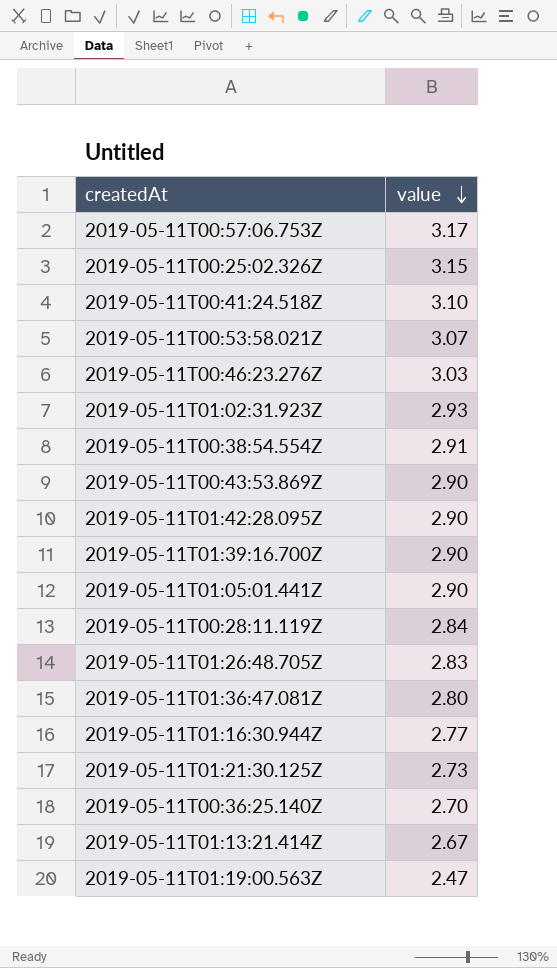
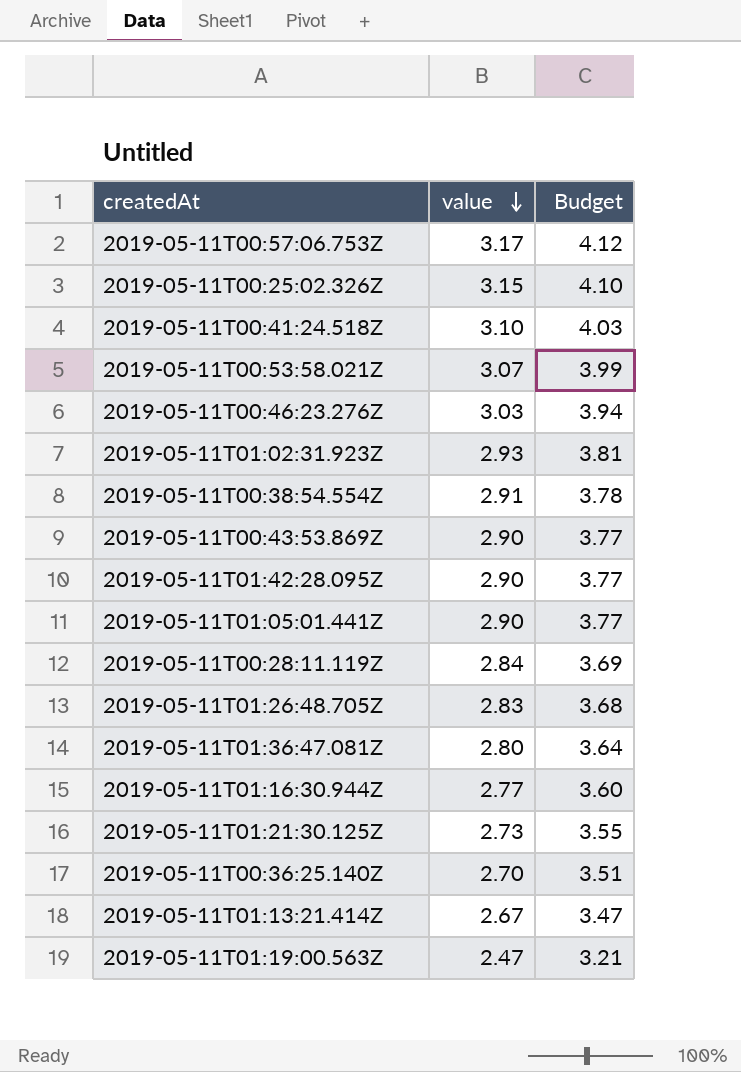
column Budget | formula: none -> [value] * 1.3
row 2019-05-11T01:39:16.700Z: 2.90 -> none

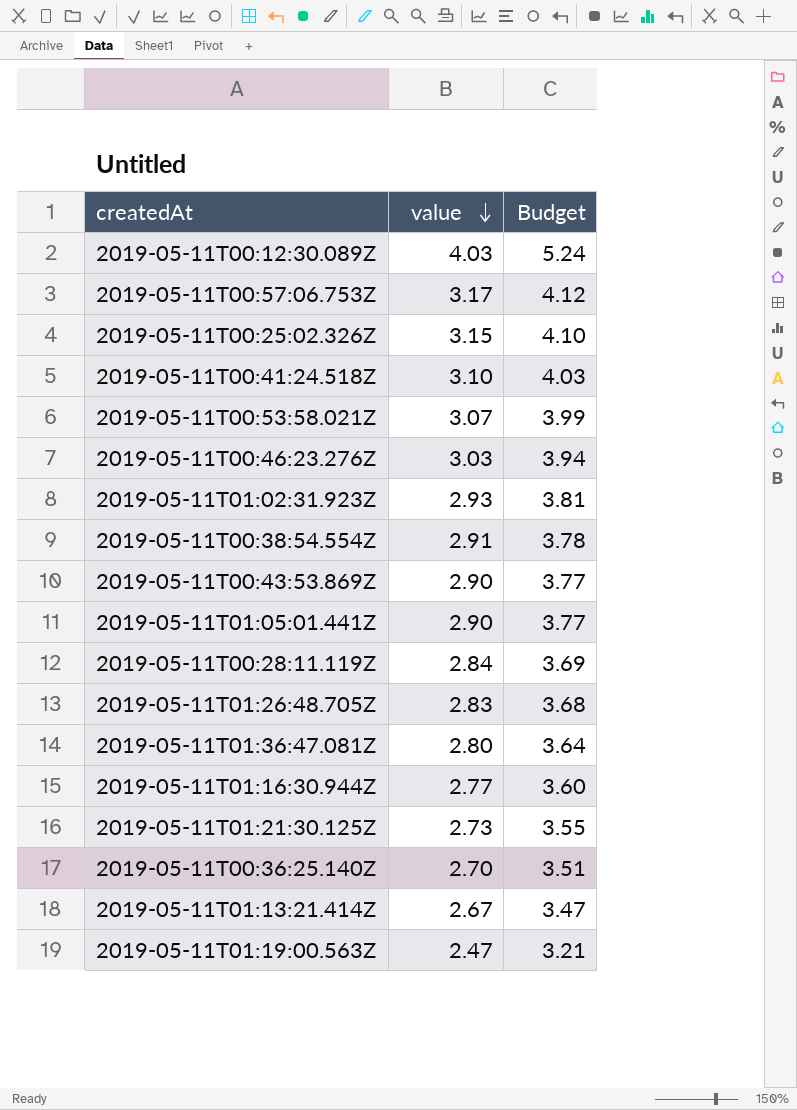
row 2019-05-11T01:42:28.095Z: 2.90 | 3.77 -> none
row 2019-05-11T00:12:30.089Z: none -> 4.03 | 5.24

